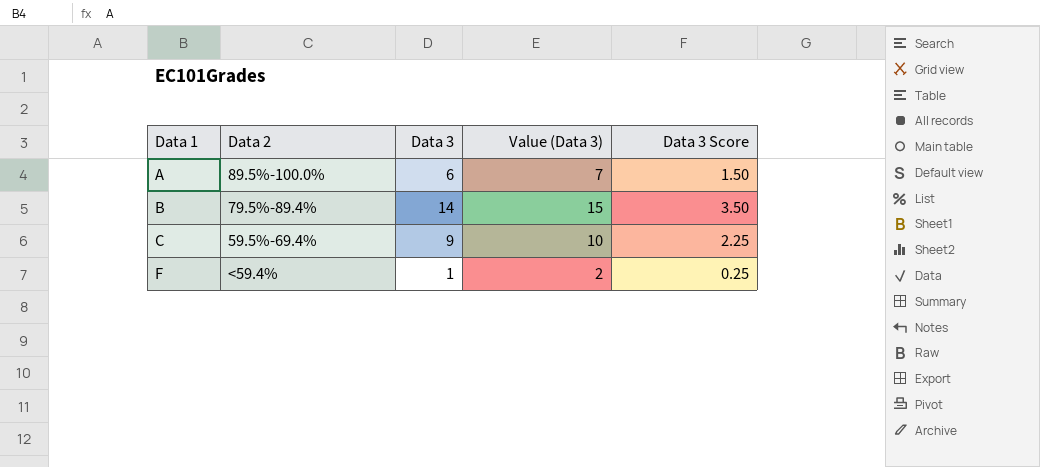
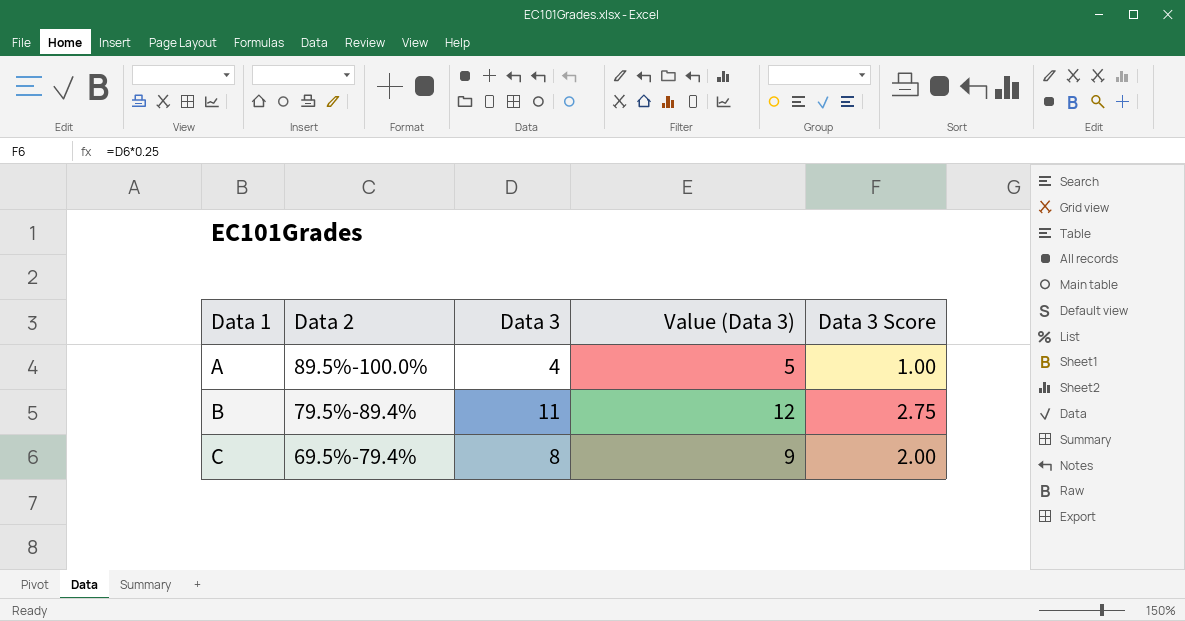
row F: <59.4% | 1 | 2 | 0.25 -> none
A | Data 3: 6 -> 4
A | Value (Data 3): 7 -> 5
A | Data 3 Score: 1.50 -> 1.00
B | Data 3: 14 -> 11
B | Value (Data 3): 15 -> 12
B | Data 3 Score: 3.50 -> 2.75
C | Data 2: 59.5%-69.4% -> 69.5%-79.4%
C | Data 3: 9 -> 8
C | Value (Data 3): 10 -> 9
C | Data 3 Score: 2.25 -> 2.00

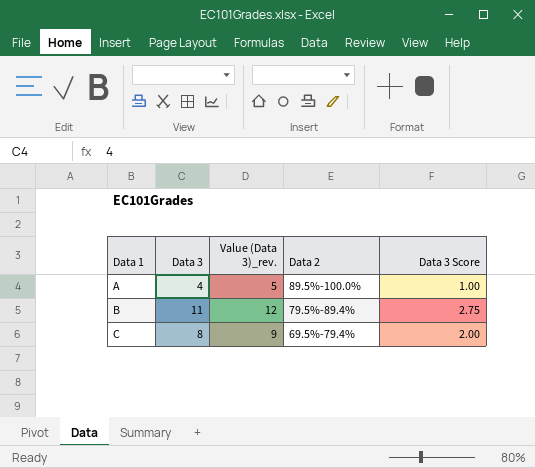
column name: Value (Data 3) -> Value (Data 3)_rev.
column Data 2 | position: 2 -> 4

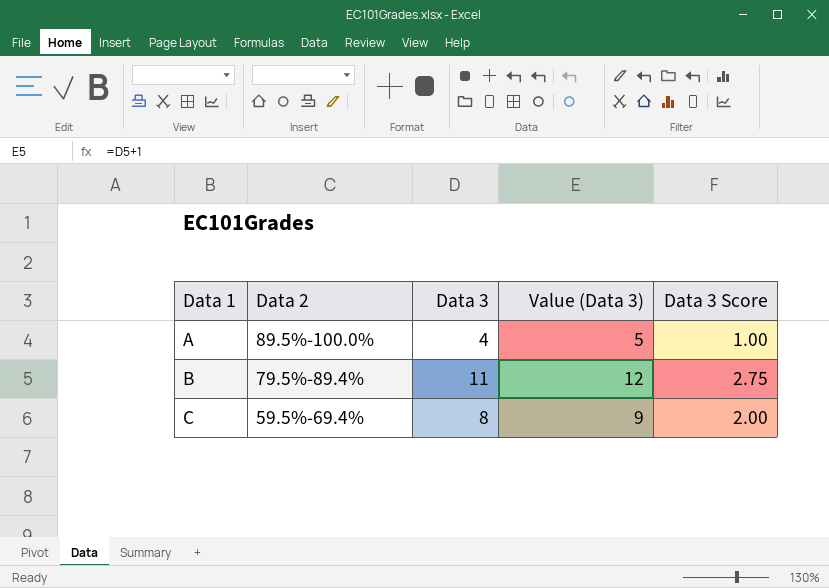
column Data 2 | position: 4 -> 2
column name: Value (Data 3)_rev. -> Value (Data 3)
C | Data 2: 69.5%-79.4% -> 59.5%-69.4%

